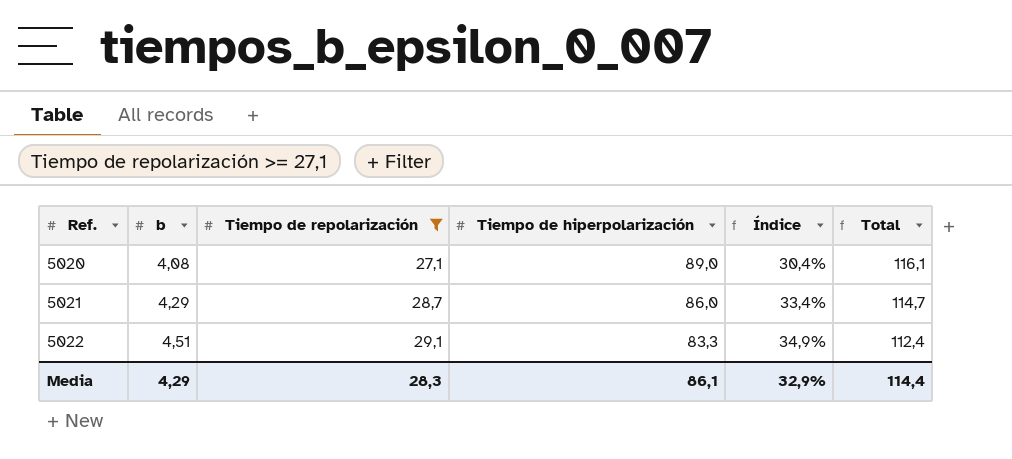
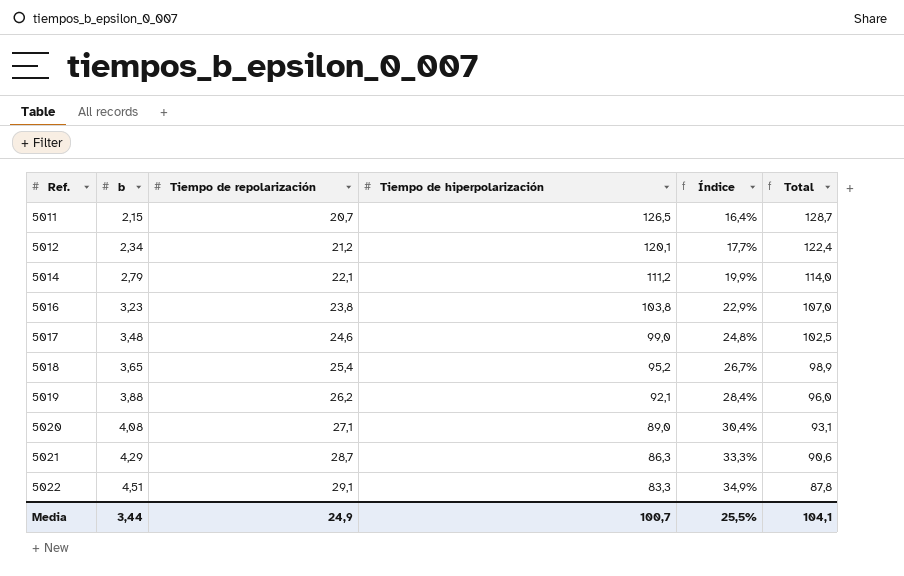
filter: Tiempo de repolarización >= 27,1 -> none
column Total | formula: [Tiempo de repolarización] + [Tiempo de hiperpolarización] -> [b] + [Tiempo de hiperpolarización]
5021 | Tiempo de hiperpolarización: 86,0 -> 86,3
5021 | Índice: 33,4% -> 33,3%
Media | b: 4,29 -> 3,44
Media | Tiempo de repolarización: 28,3 -> 24,9
Media | Tiempo de hiperpolarización: 86,1 -> 100,7
Media | Índice: 32,9% -> 25,5%
Media | Total: 114,4 -> 104,1

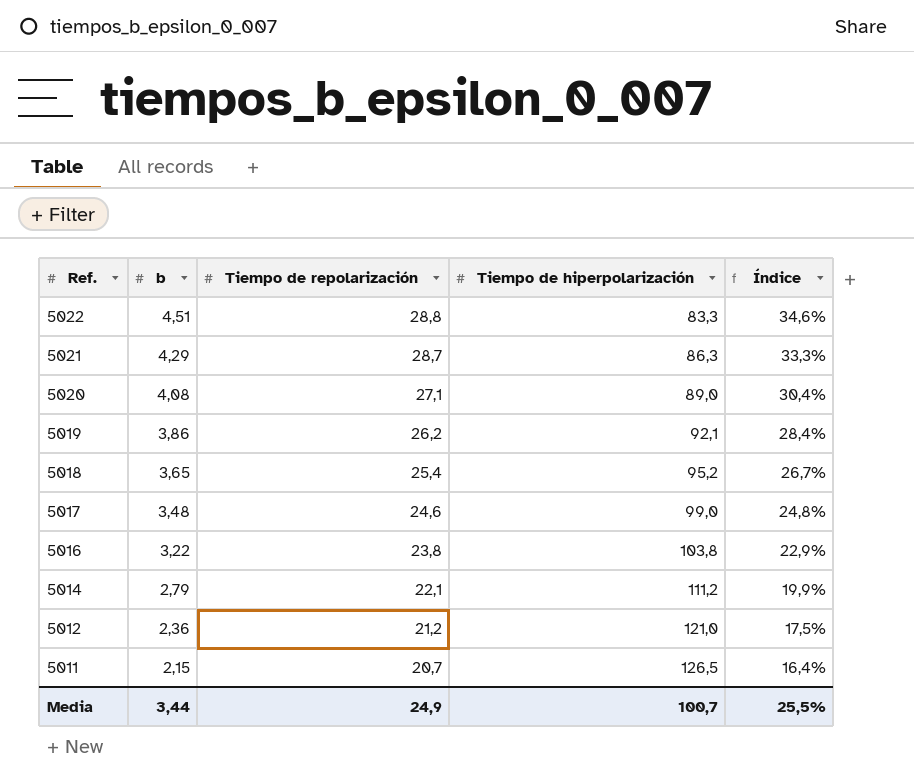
row order: Ref. ascending -> Ref. descending
column Total | formula: [b] + [Tiempo de hiperpolarización] -> none
5022 | Tiempo de repolarización: 29,1 -> 28,8
5022 | Índice: 34,9% -> 34,6%
5019 | b: 3,88 -> 3,86
5016 | b: 3,23 -> 3,22
5012 | b: 2,34 -> 2,36
5012 | Tiempo de hiperpolarización: 120,1 -> 121,0
5012 | Índice: 17,7% -> 17,5%

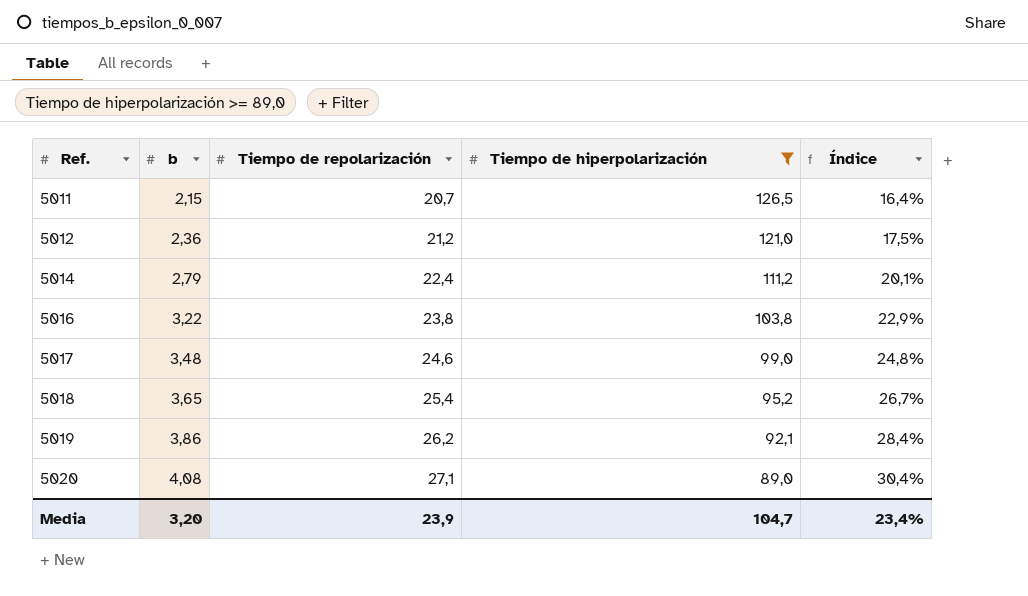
filter: none -> Tiempo de hiperpolarización >= 89,0
row order: Ref. descending -> Ref. ascending
5014 | Tiempo de repolarización: 22,1 -> 22,4
5014 | Índice: 19,9% -> 20,1%
Media | b: 3,44 -> 3,20
Media | Tiempo de repolarización: 24,9 -> 23,9
Media | Tiempo de hiperpolarización: 100,7 -> 104,7
Media | Índice: 25,5% -> 23,4%

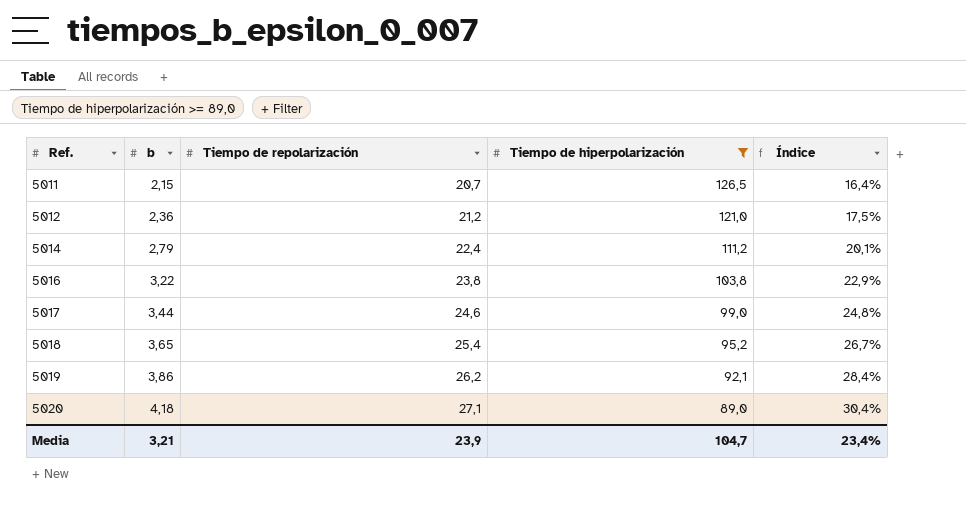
5017 | b: 3,48 -> 3,44
5020 | b: 4,08 -> 4,18
Media | b: 3,20 -> 3,21

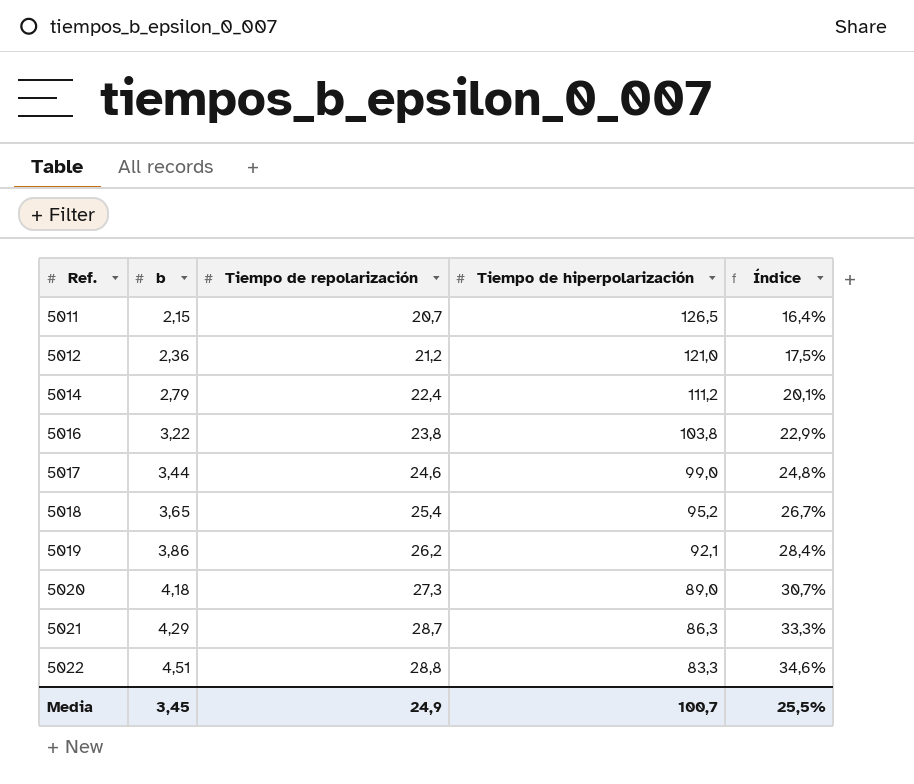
filter: Tiempo de hiperpolarización >= 89,0 -> none
5020 | Tiempo de repolarización: 27,1 -> 27,3
5020 | Índice: 30,4% -> 30,7%
Media | b: 3,21 -> 3,45
Media | Tiempo de repolarización: 23,9 -> 24,9
Media | Tiempo de hiperpolarización: 104,7 -> 100,7
Media | Índice: 23,4% -> 25,5%

